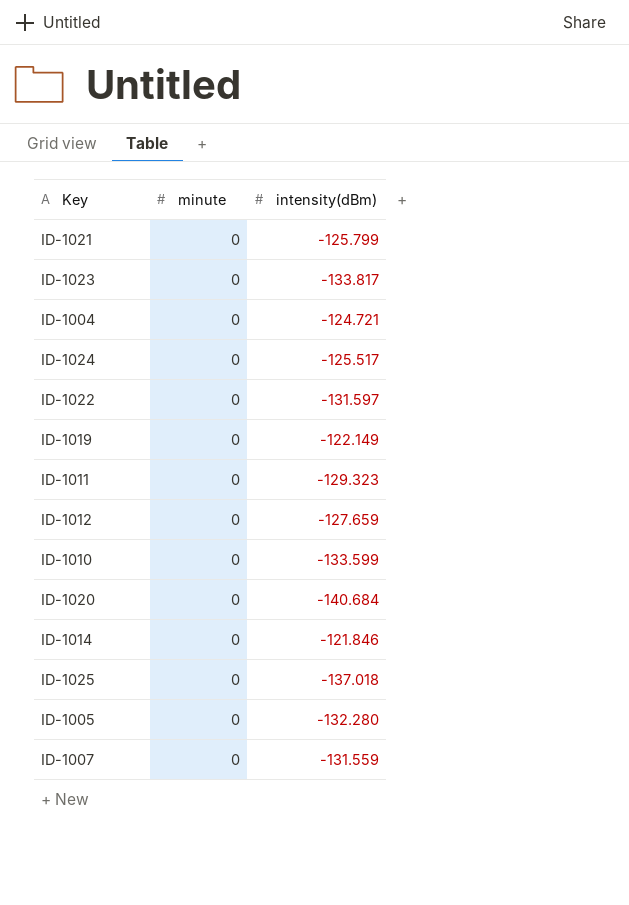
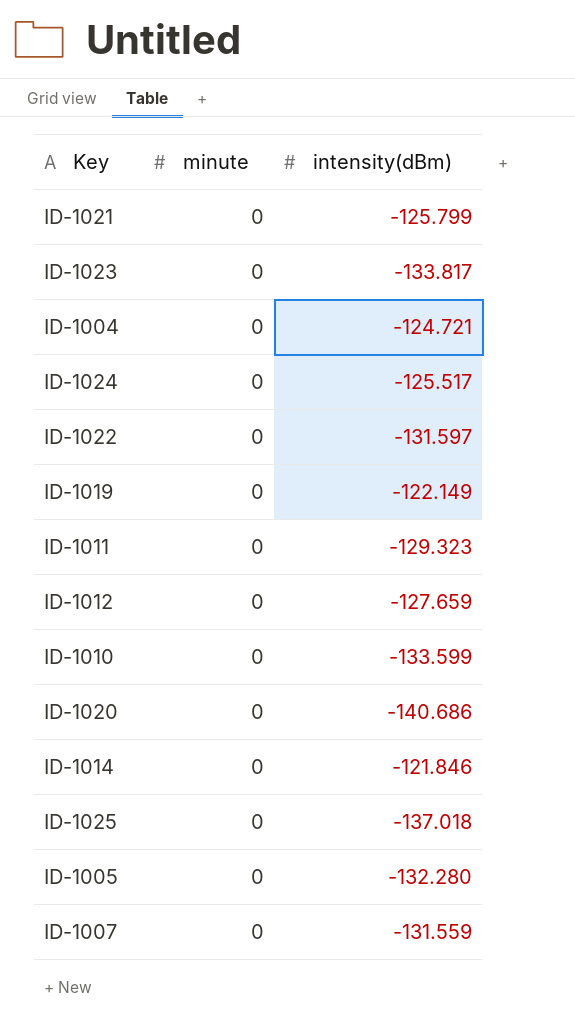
ID-1020 | intensity(dBm): -140.684 -> -140.686

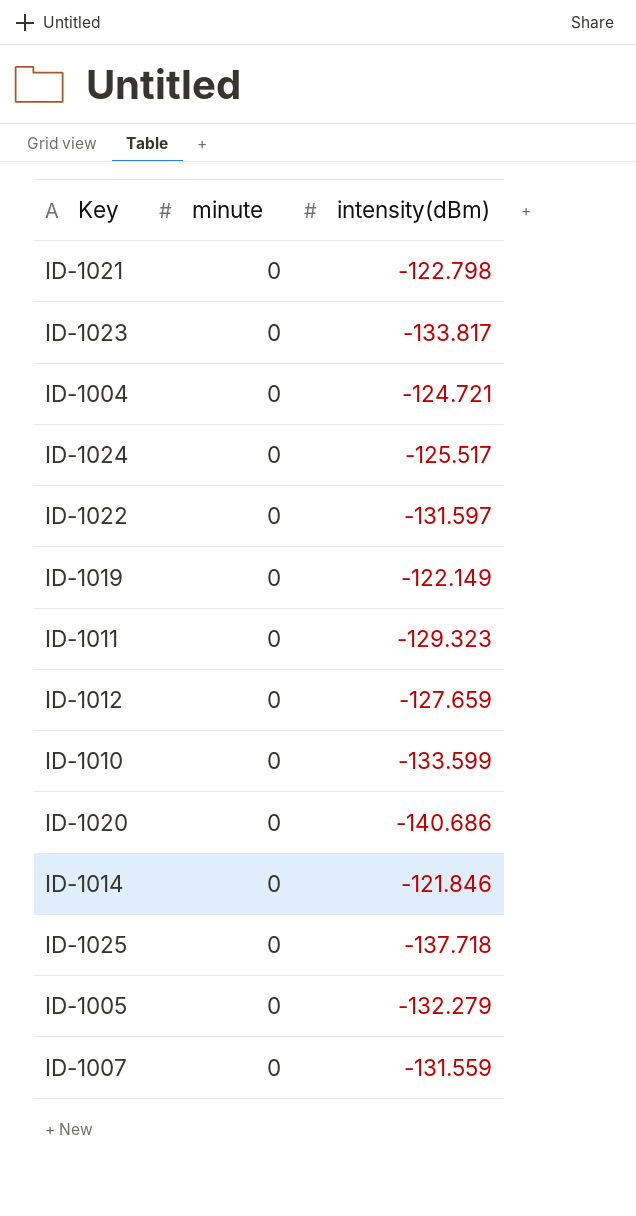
ID-1021 | intensity(dBm): -125.799 -> -122.798
ID-1025 | intensity(dBm): -137.018 -> -137.718
ID-1005 | intensity(dBm): -132.280 -> -132.279

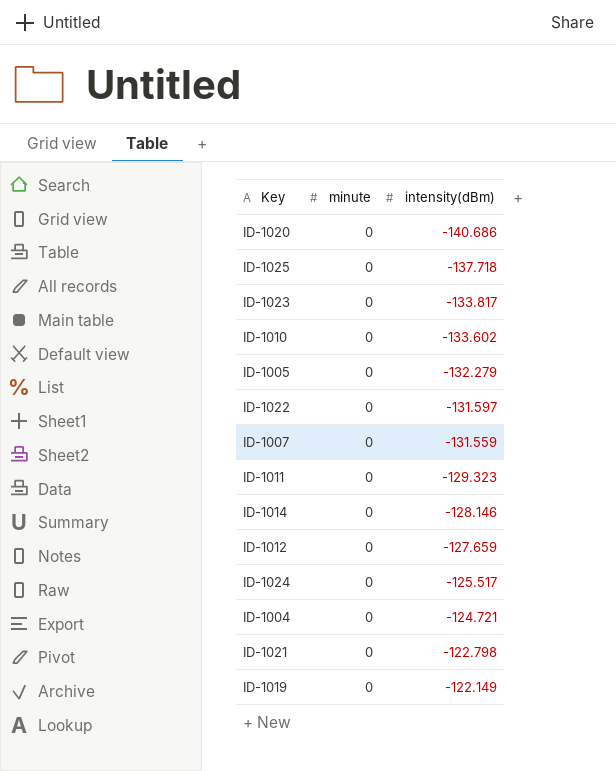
row order: none -> intensity(dBm) ascending
ID-1010 | intensity(dBm): -133.599 -> -133.602
ID-1014 | intensity(dBm): -121.846 -> -128.146

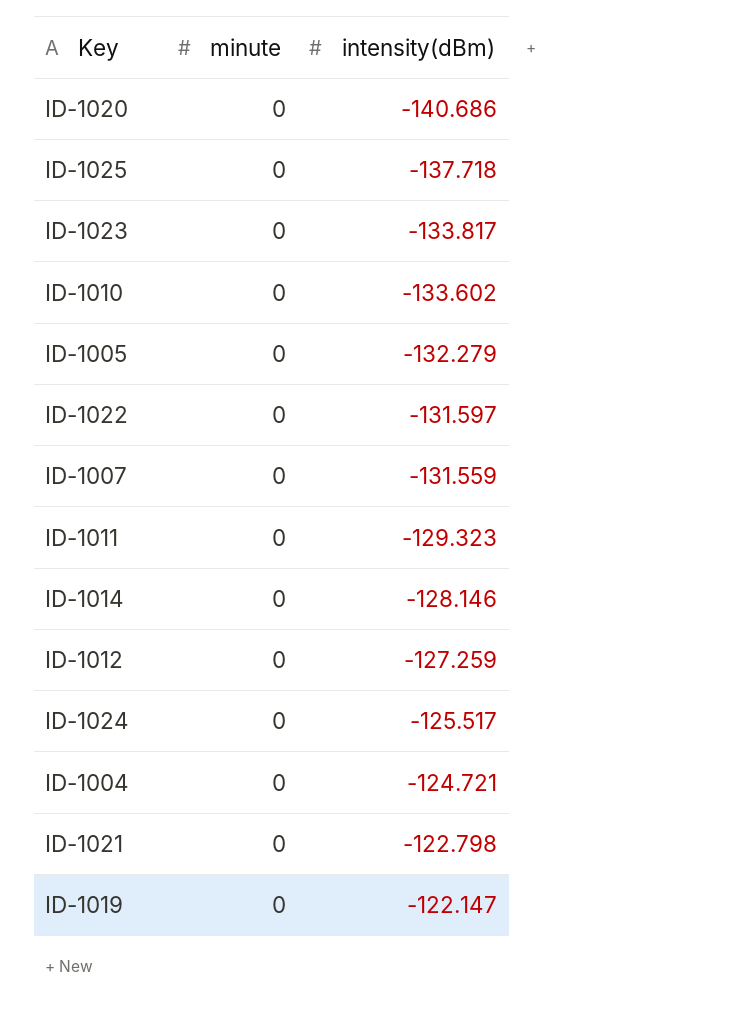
ID-1012 | intensity(dBm): -127.659 -> -127.259
ID-1019 | intensity(dBm): -122.149 -> -122.147

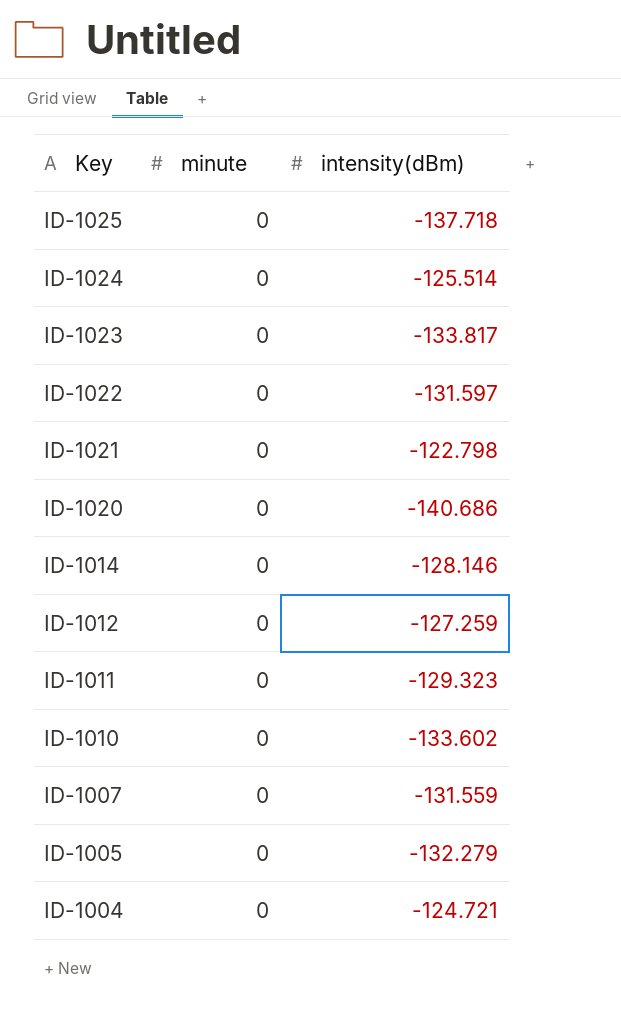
row order: intensity(dBm) ascending -> Key descending
row ID-1019: 0 | -122.147 -> none
ID-1024 | intensity(dBm): -125.517 -> -125.514

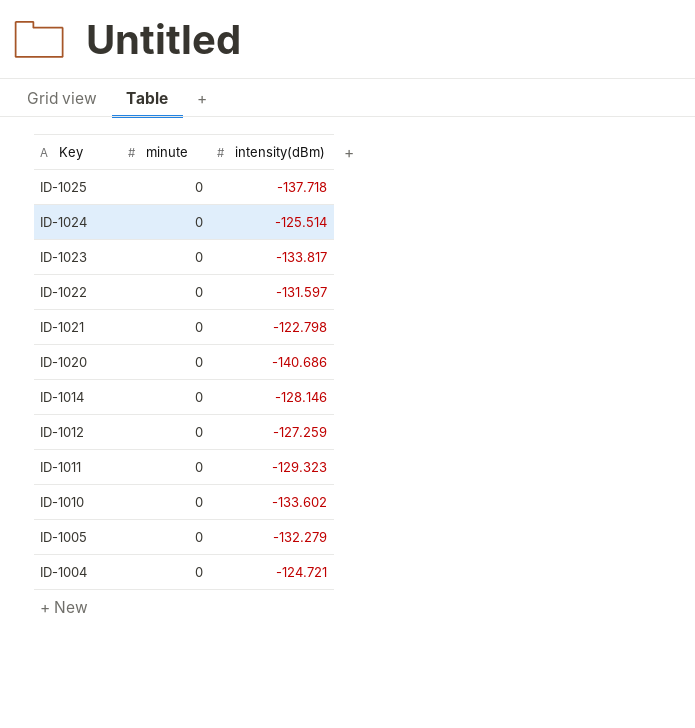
row ID-1007: 0 | -131.559 -> none

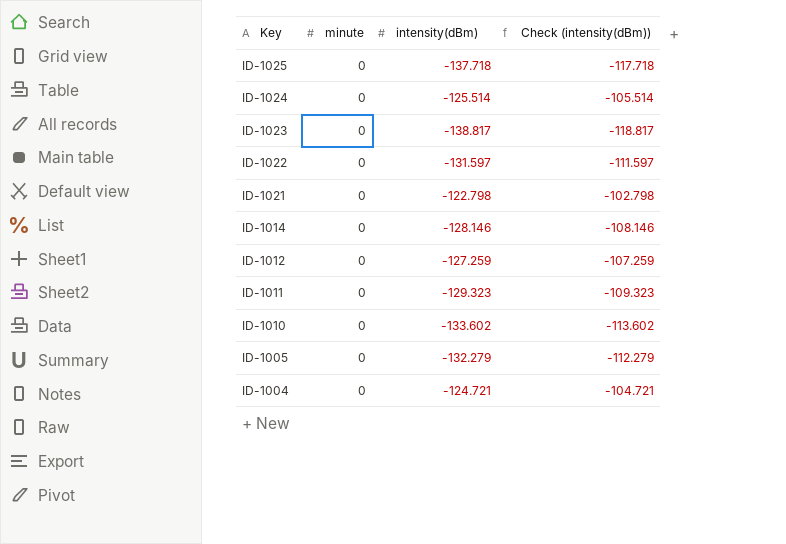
column Check (intensity(dBm)) | formula: none -> [intensity(dBm)] + 20
row ID-1020: 0 | -140.686 -> none
ID-1023 | intensity(dBm): -133.817 -> -138.817

